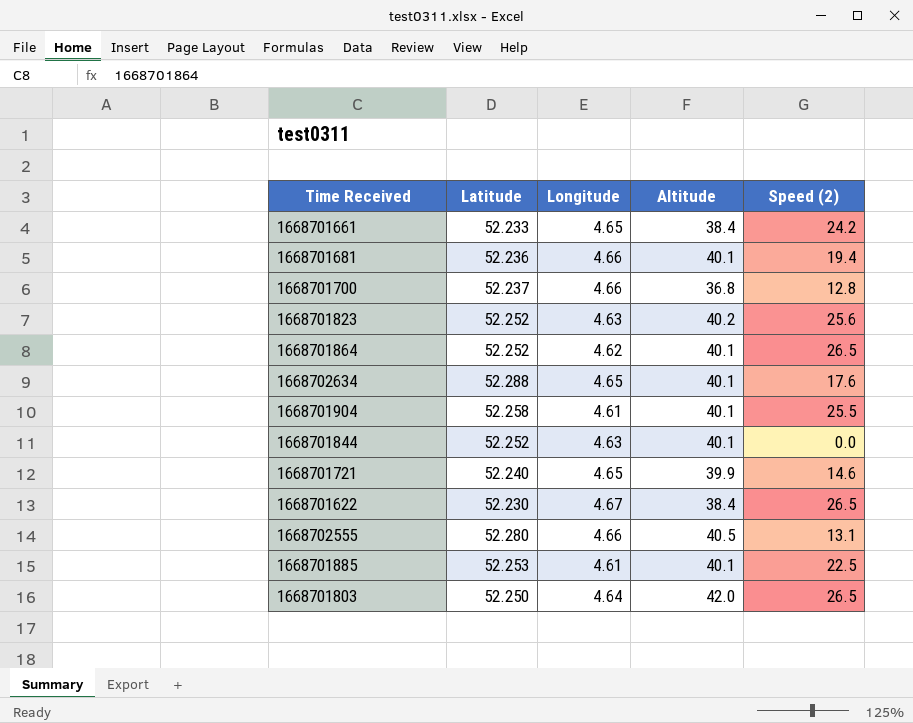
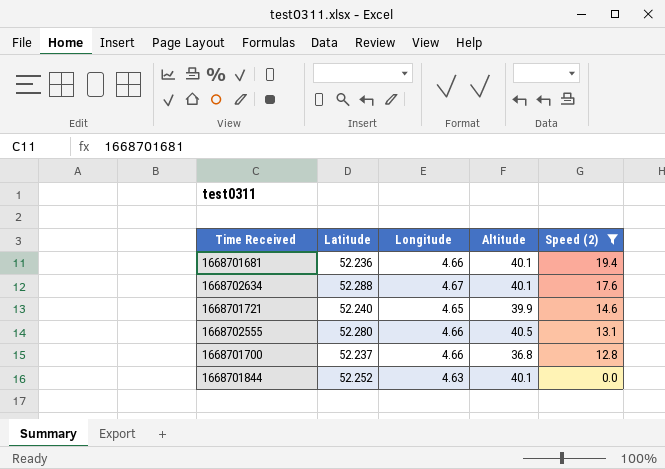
filter: none -> Speed (2) <= 19.4
row order: none -> Speed (2) descending
1668702634 | Longitude: 4.65 -> 4.67

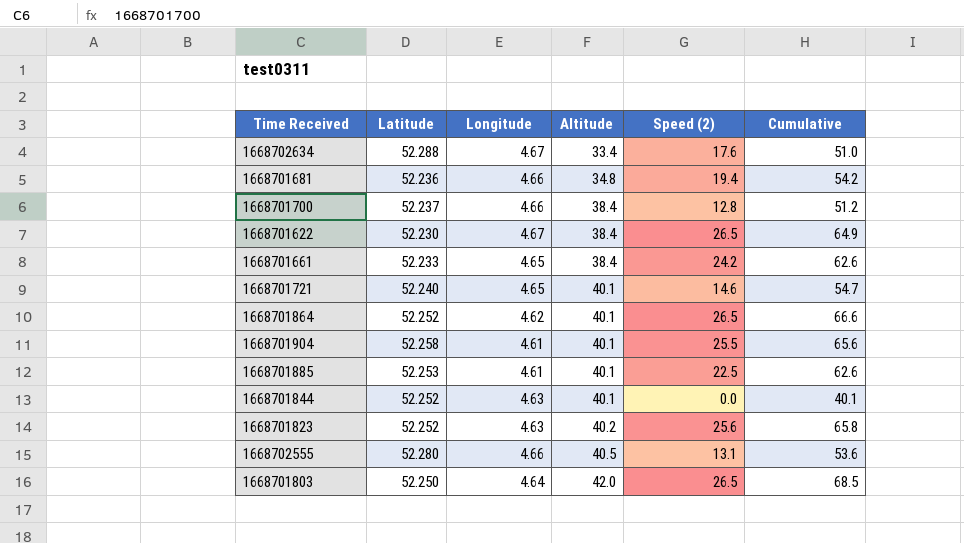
filter: Speed (2) <= 19.4 -> none
row order: Speed (2) descending -> Altitude ascending
column Cumulative | formula: none -> [Altitude] + [Speed (2)]
1668702634 | Altitude: 40.1 -> 33.4
1668701681 | Altitude: 40.1 -> 34.8
1668701700 | Altitude: 36.8 -> 38.4
1668701721 | Altitude: 39.9 -> 40.1

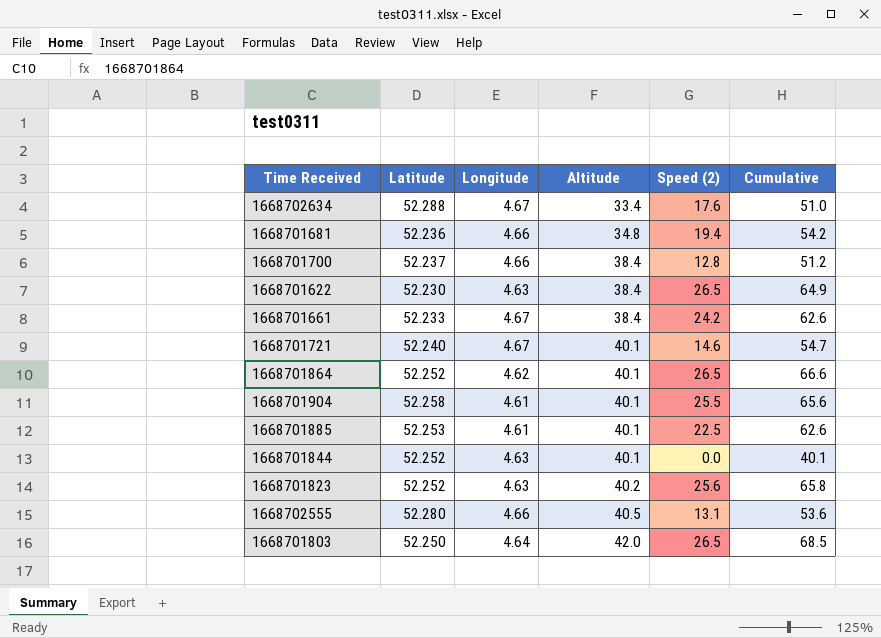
1668701622 | Longitude: 4.67 -> 4.63
1668701661 | Longitude: 4.65 -> 4.67
1668701721 | Longitude: 4.65 -> 4.67

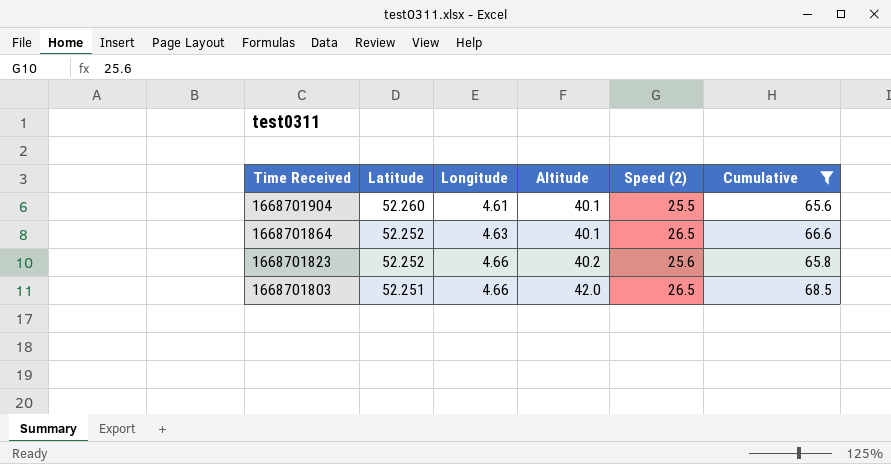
filter: none -> Cumulative >= 65.6
row order: Altitude ascending -> Time Received descending
1668701904 | Latitude: 52.258 -> 52.260
1668701864 | Longitude: 4.62 -> 4.63
1668701823 | Longitude: 4.63 -> 4.66
1668701803 | Latitude: 52.250 -> 52.251
1668701803 | Longitude: 4.64 -> 4.66

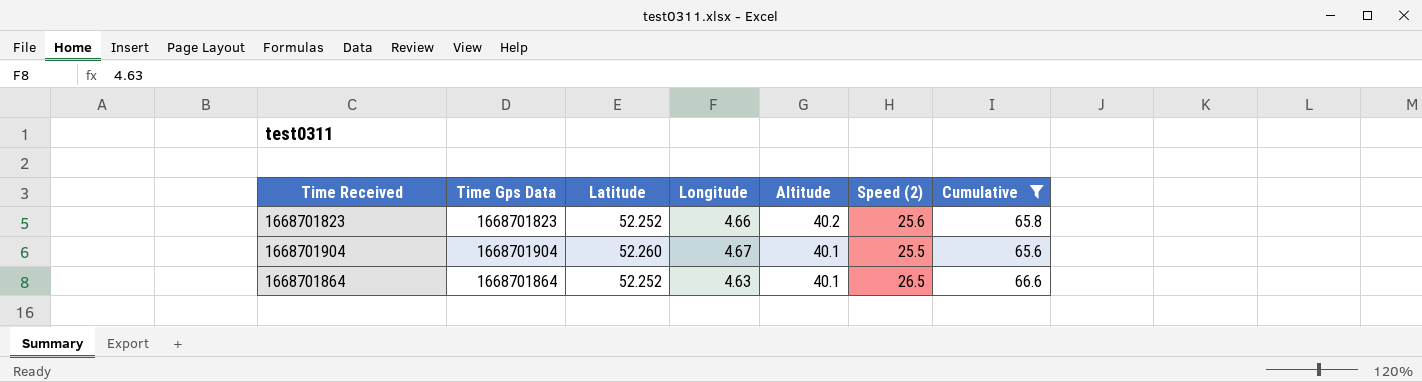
row order: Time Received descending -> Altitude descending
column Time Gps Data | position: none -> 2
row 1668701803: 52.251 | 4.66 | 42.0 | 26.5 | 68.5 -> none
1668701904 | Longitude: 4.61 -> 4.67

